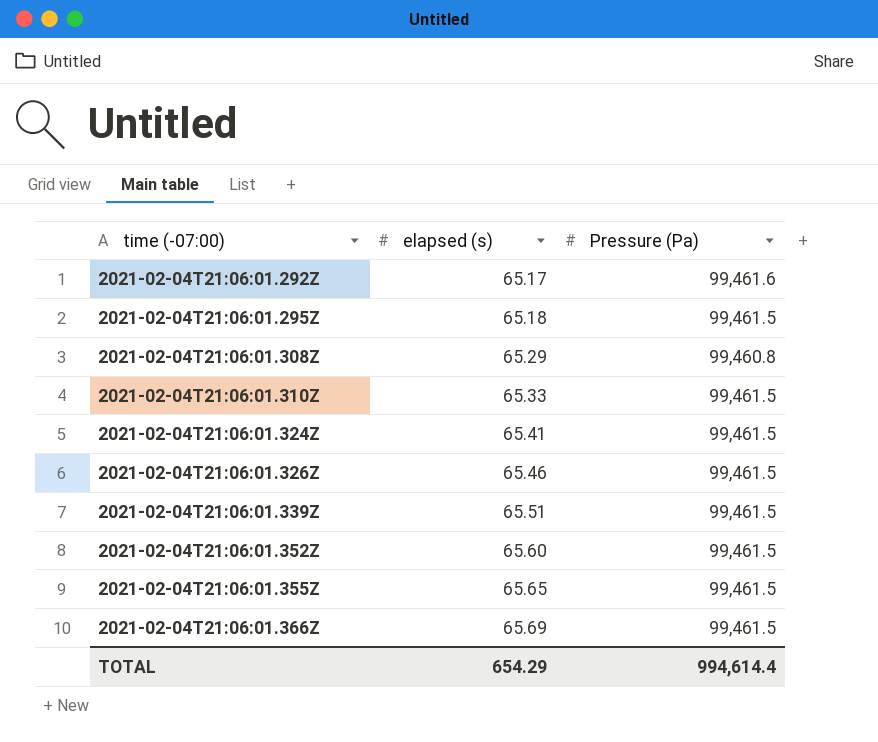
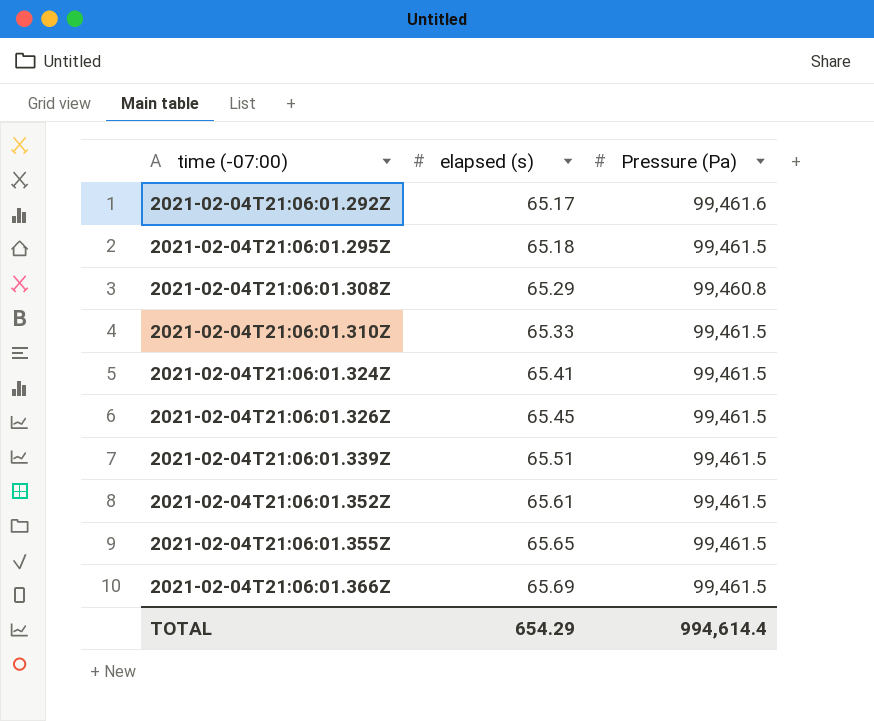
2021-02-04T21:06:01.326Z | elapsed (s): 65.46 -> 65.45
2021-02-04T21:06:01.352Z | elapsed (s): 65.60 -> 65.61

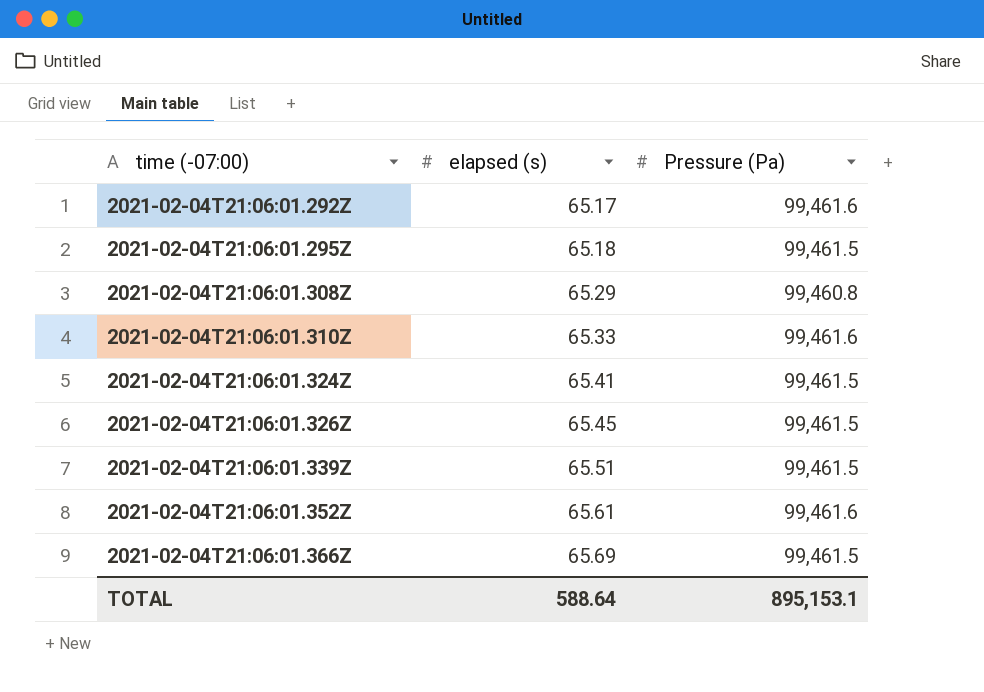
row 2021-02-04T21:06:01.355Z: 65.65 | 99,461.5 -> none
2021-02-04T21:06:01.310Z | Pressure (Pa): 99,461.5 -> 99,461.6
2021-02-04T21:06:01.352Z | Pressure (Pa): 99,461.5 -> 99,461.6
TOTAL | elapsed (s): 654.29 -> 588.64
TOTAL | Pressure (Pa): 994,614.4 -> 895,153.1

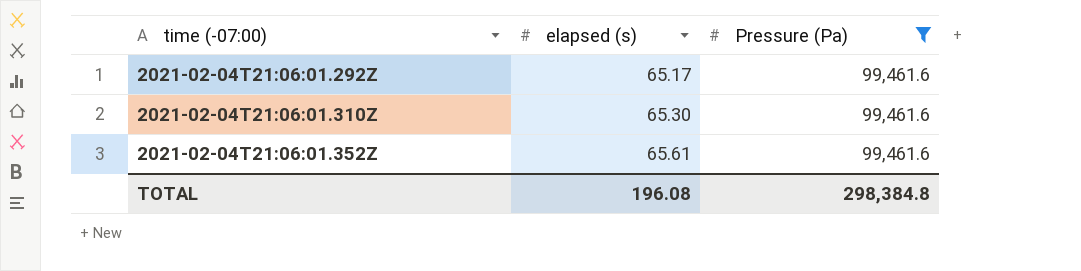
filter: none -> Pressure (Pa) = 99,461.6
2021-02-04T21:06:01.310Z | elapsed (s): 65.33 -> 65.30
TOTAL | elapsed (s): 588.64 -> 196.08
TOTAL | Pressure (Pa): 895,153.1 -> 298,384.8

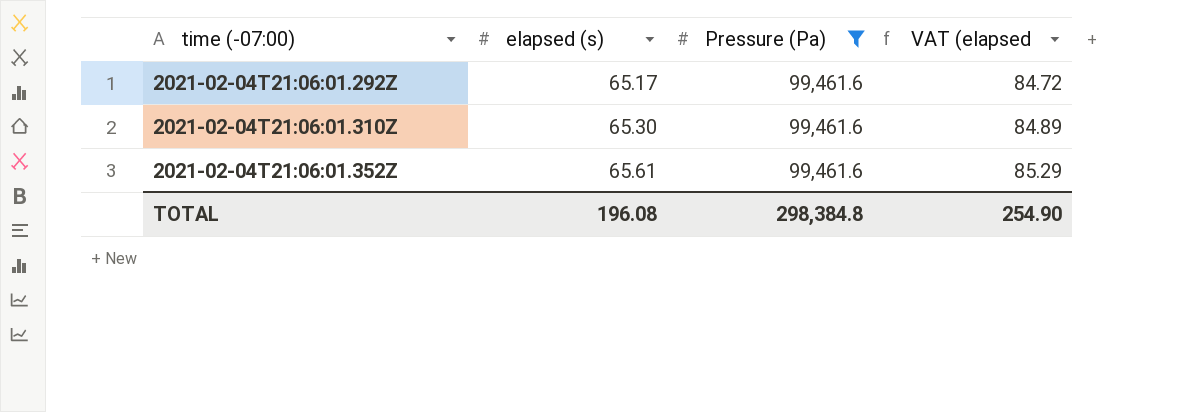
column VAT (elapsed | formula: none -> [elapsed (s)] * 1.3

